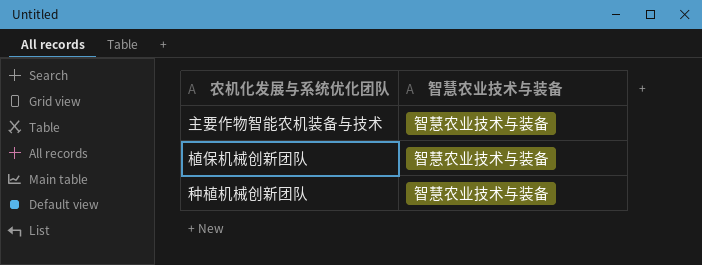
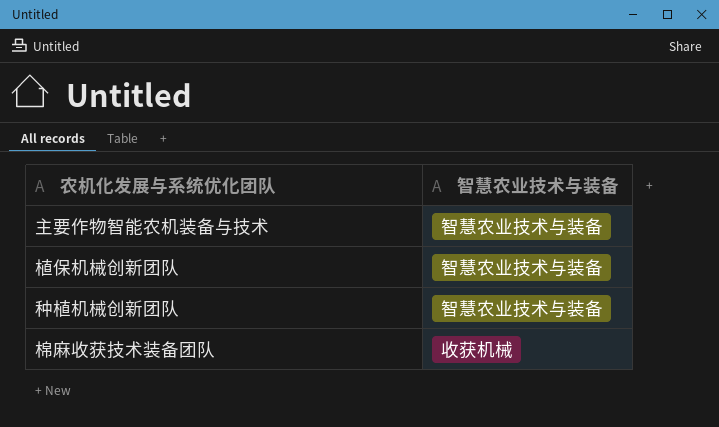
row 棉麻收获技术装备团队: none -> 收获机械

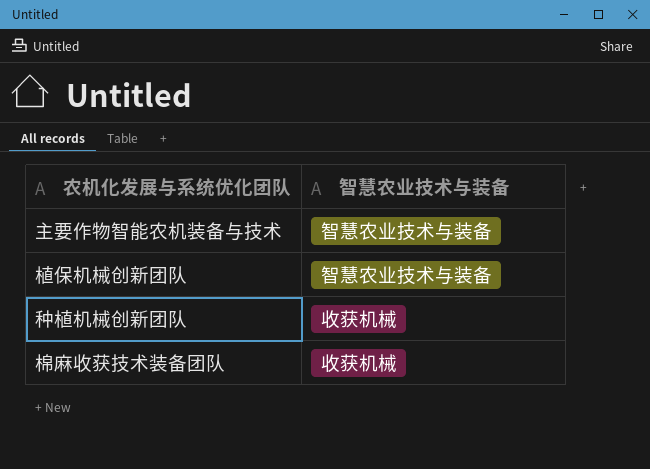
种植机械创新团队 | 智慧农业技术与装备: 智慧农业技术与装备 -> 收获机械

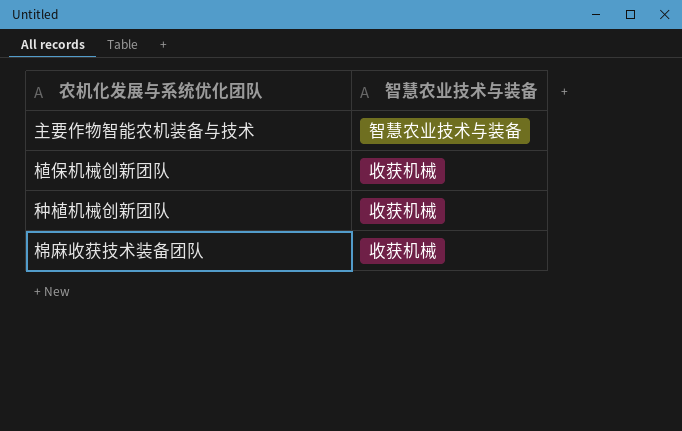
植保机械创新团队 | 智慧农业技术与装备: 智慧农业技术与装备 -> 收获机械

